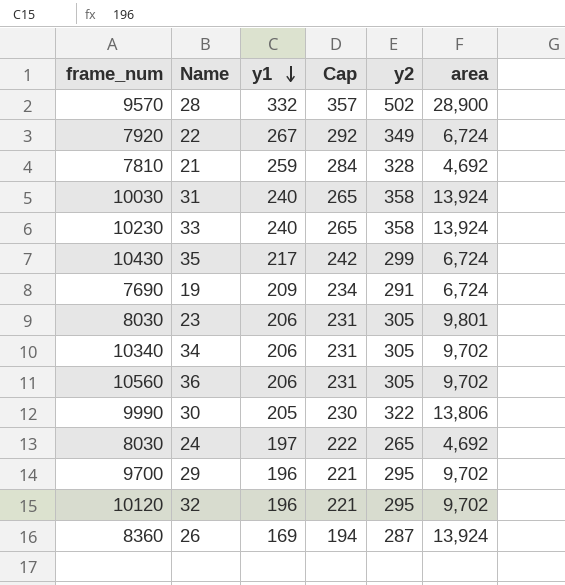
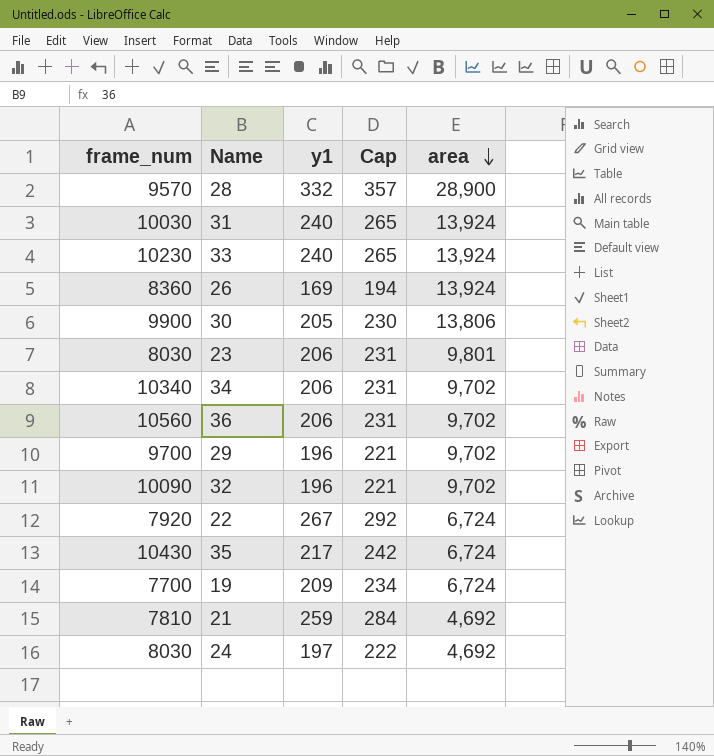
row order: y1 descending -> area descending
column y2 | position: 5 -> none
30 | frame_num: 9990 -> 9900
32 | frame_num: 10120 -> 10090
19 | frame_num: 7690 -> 7700

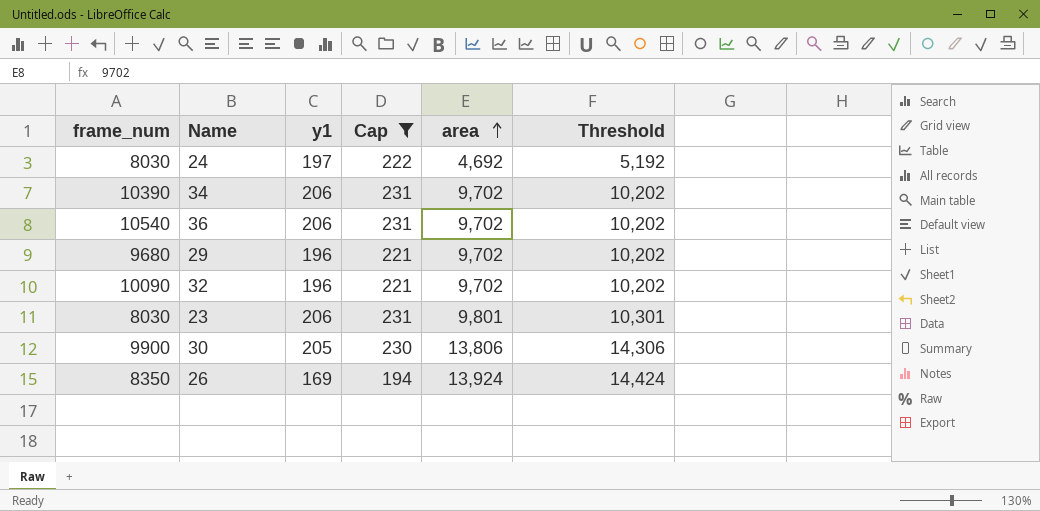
filter: none -> Cap <= 231
row order: area descending -> area ascending
column Threshold | formula: none -> [area] + 500
34 | frame_num: 10340 -> 10390
36 | frame_num: 10560 -> 10540
29 | frame_num: 9700 -> 9680
26 | frame_num: 8360 -> 8350

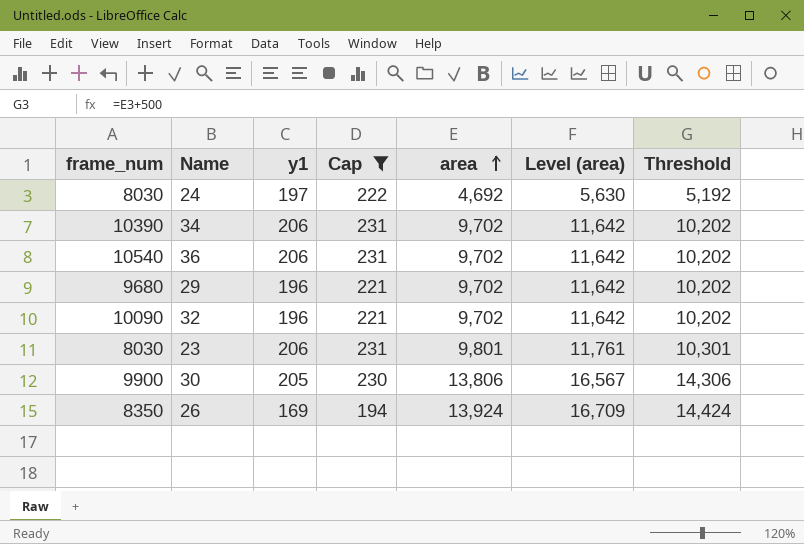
column Level (area) | formula: none -> [area] * 1.2

